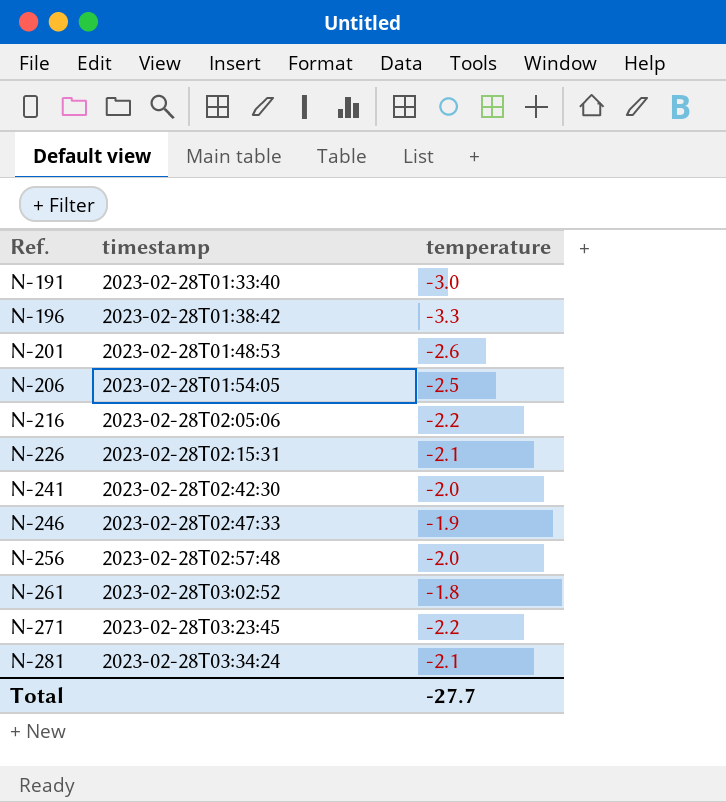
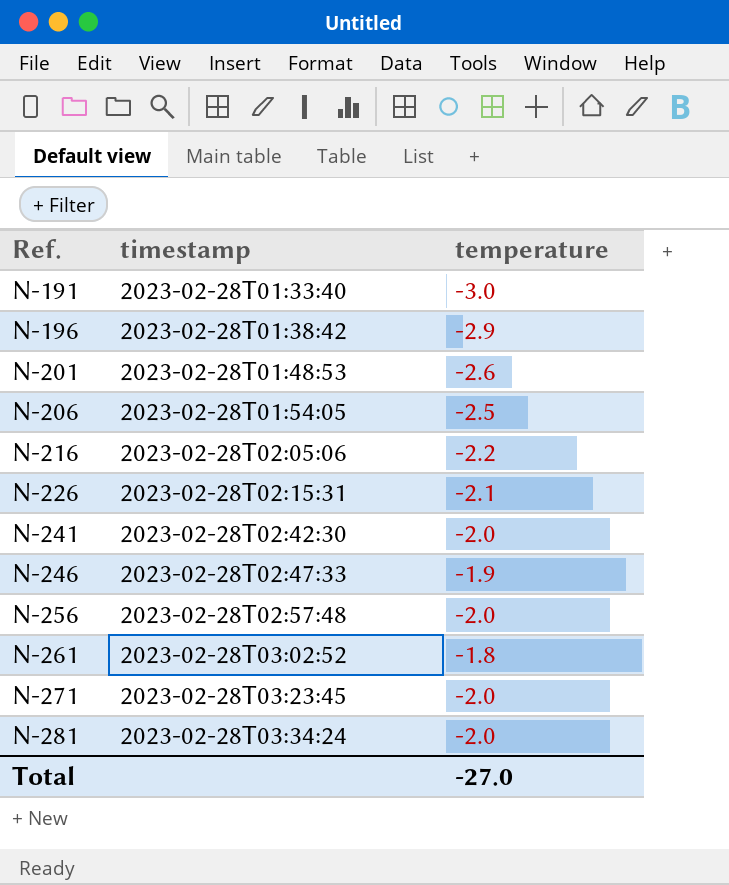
N-196 | temperature: -3.3 -> -2.9
N-271 | temperature: -2.2 -> -2.0
N-281 | temperature: -2.1 -> -2.0
Total | temperature: -27.7 -> -27.0

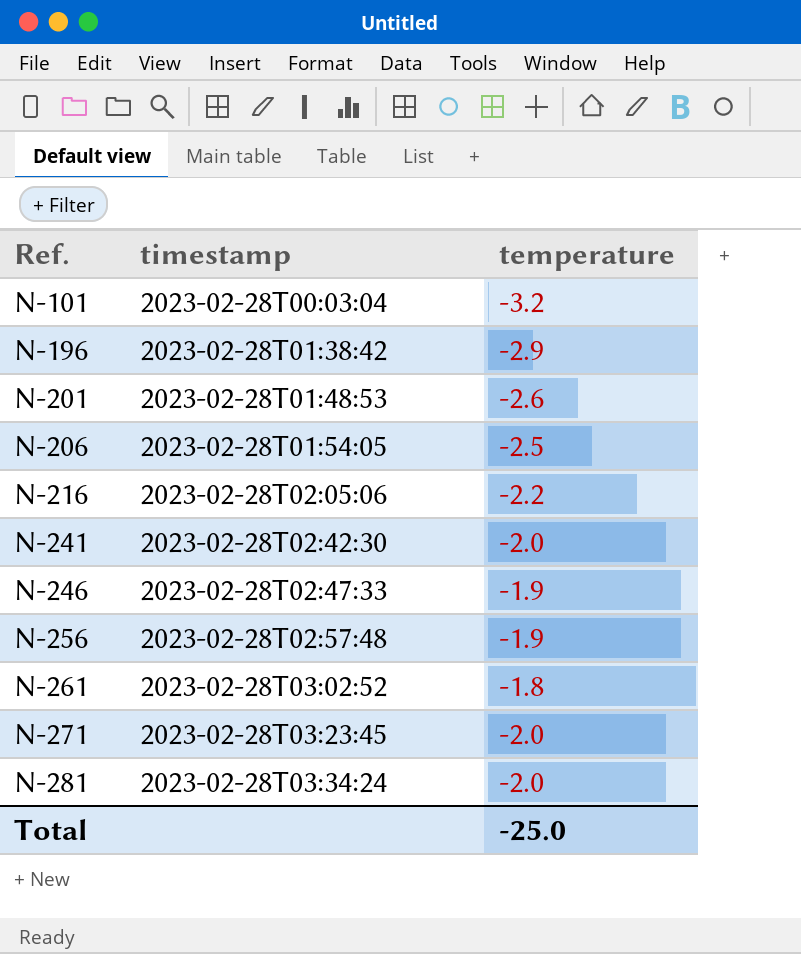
row N-191: 2023-02-28T01:33:40 | -3.0 -> none
row N-226: 2023-02-28T02:15:31 | -2.1 -> none
row N-101: none -> 2023-02-28T00:03:04 | -3.2
N-256 | temperature: -2.0 -> -1.9
Total | temperature: -27.0 -> -25.0

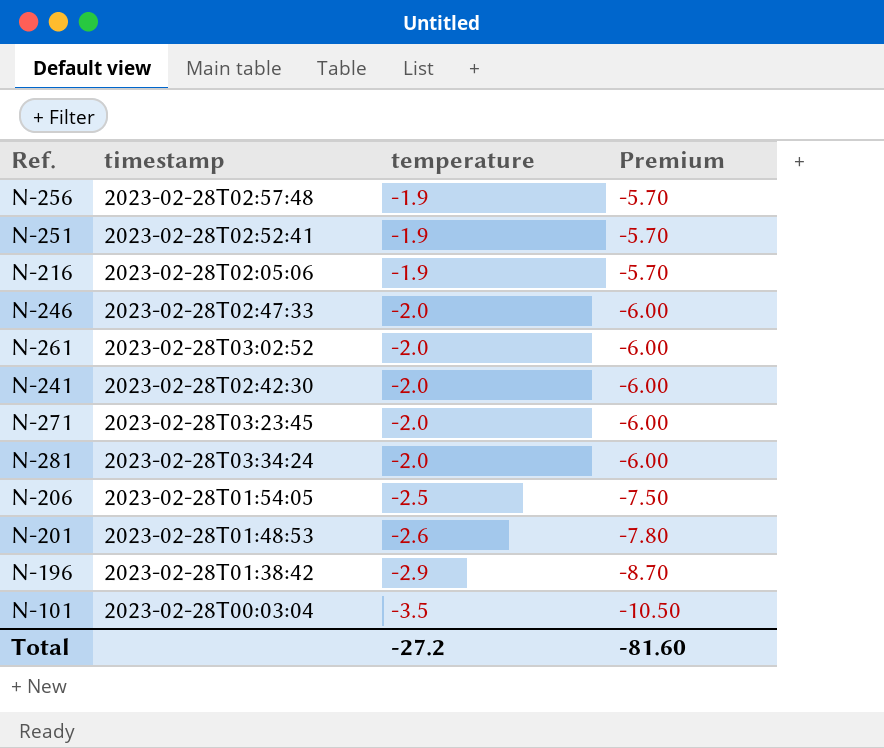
row order: Ref. ascending -> temperature descending
column Premium | formula: none -> [temperature] * 3
row N-251: none -> 2023-02-28T02:52:41 | -1.9 | -5.70
N-216 | temperature: -2.2 -> -1.9
N-246 | temperature: -1.9 -> -2.0
N-261 | temperature: -1.8 -> -2.0
N-101 | temperature: -3.2 -> -3.5
Total | temperature: -25.0 -> -27.2

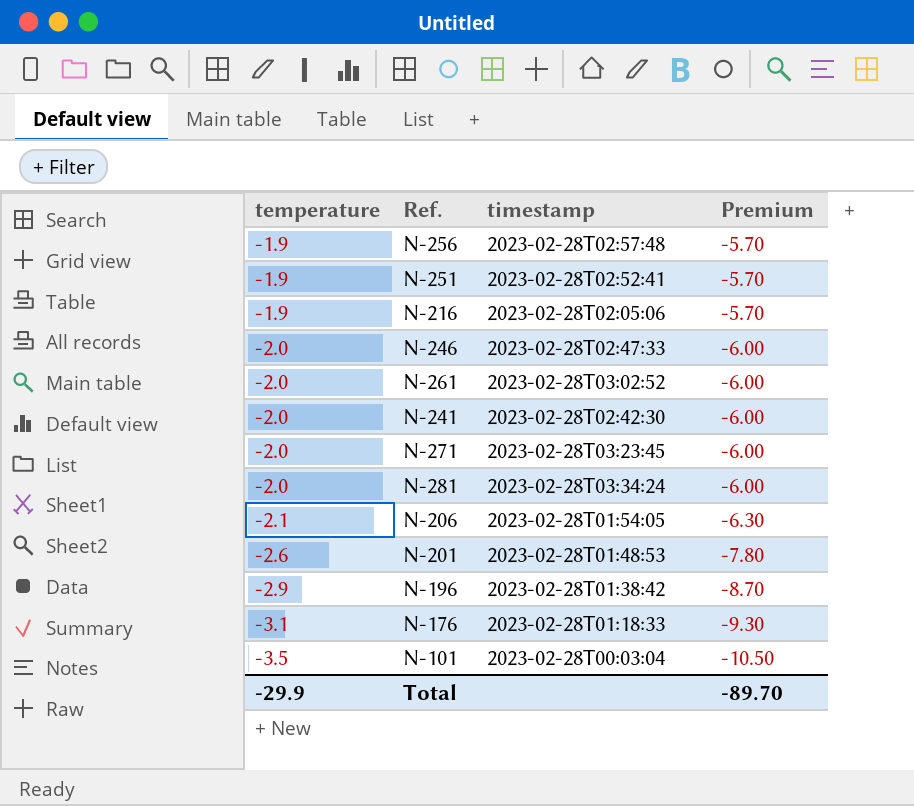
column temperature | position: 3 -> 1
N-206 | temperature: -2.5 -> -2.1
N-206 | Premium: -7.50 -> -6.30
row N-176: none -> -3.1 | 2023-02-28T01:18:33 | -9.30
Total | temperature: -27.2 -> -29.9
Total | Premium: -81.60 -> -89.70

